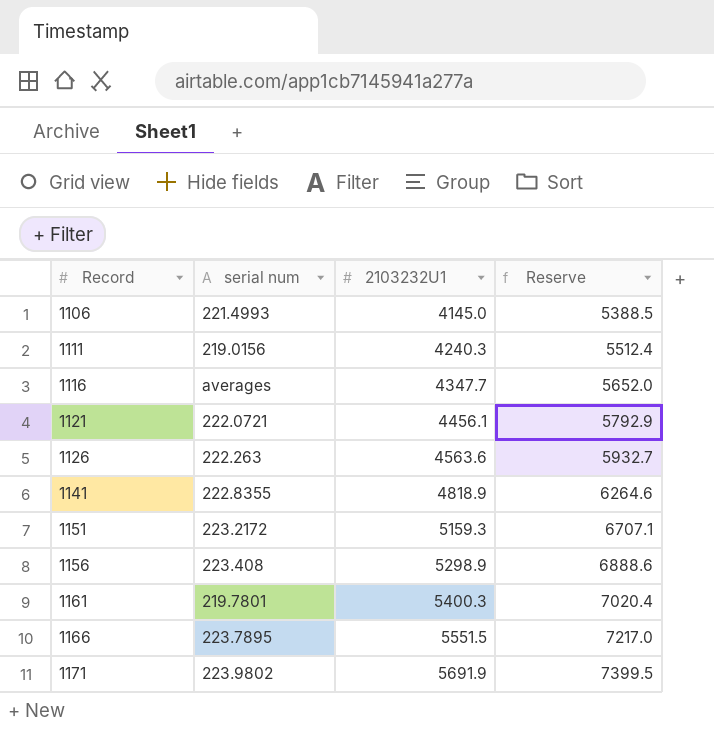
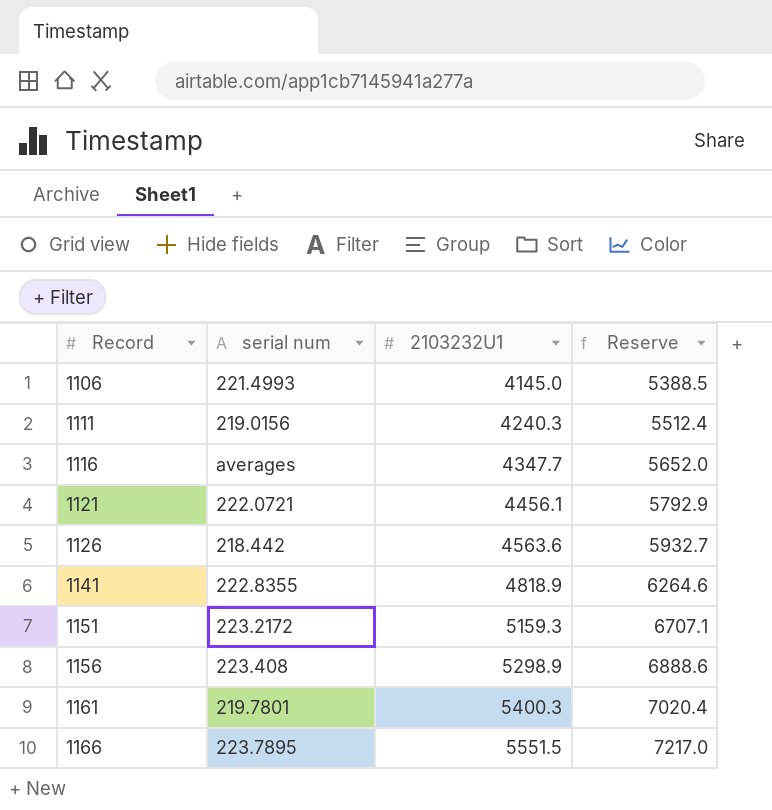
row 1171: 223.9802 | 5691.9 | 7399.5 -> none
1126 | serial num: 222.263 -> 218.442

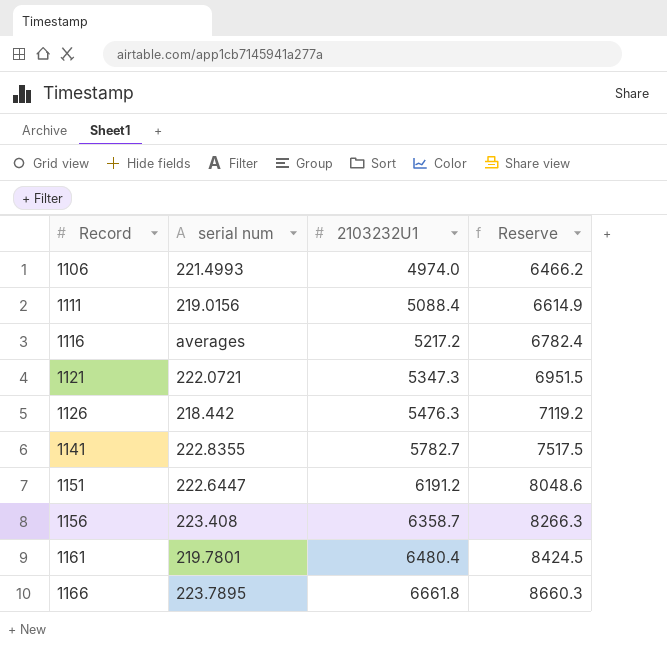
1106 | 2103232U1: 4145.0 -> 4974.0
1106 | Reserve: 5388.5 -> 6466.2
1111 | 2103232U1: 4240.3 -> 5088.4
1111 | Reserve: 5512.4 -> 6614.9
1116 | 2103232U1: 4347.7 -> 5217.2
1116 | Reserve: 5652.0 -> 6782.4
1121 | 2103232U1: 4456.1 -> 5347.3
1121 | Reserve: 5792.9 -> 6951.5
1126 | 2103232U1: 4563.6 -> 5476.3
1126 | Reserve: 5932.7 -> 7119.2
1141 | 2103232U1: 4818.9 -> 5782.7
1141 | Reserve: 6264.6 -> 7517.5
1151 | serial num: 223.2172 -> 222.6447
1151 | 2103232U1: 5159.3 -> 6191.2
1151 | Reserve: 6707.1 -> 8048.6
1156 | 2103232U1: 5298.9 -> 6358.7
1156 | Reserve: 6888.6 -> 8266.3
1161 | 2103232U1: 5400.3 -> 6480.4
1161 | Reserve: 7020.4 -> 8424.5
1166 | 2103232U1: 5551.5 -> 6661.8
1166 | Reserve: 7217.0 -> 8660.3

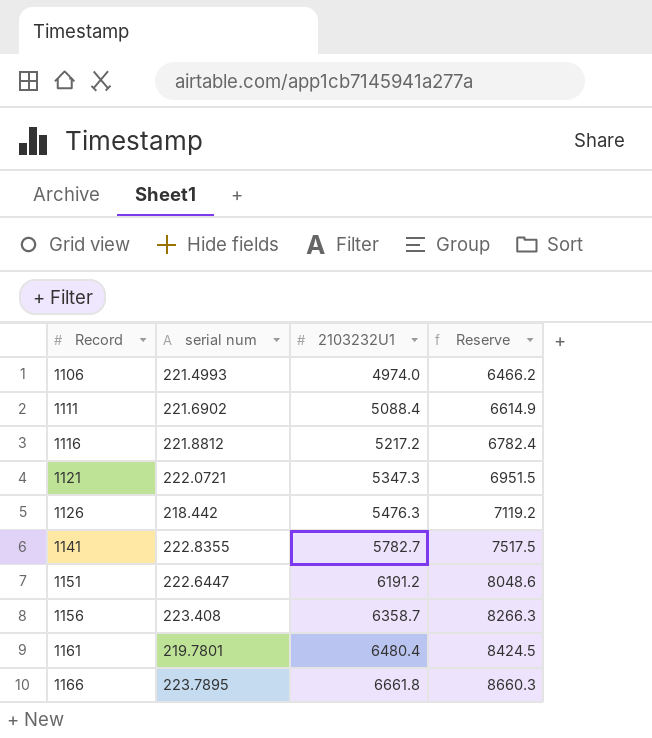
1111 | serial num: 219.0156 -> 221.6902
1116 | serial num: averages -> 221.8812

